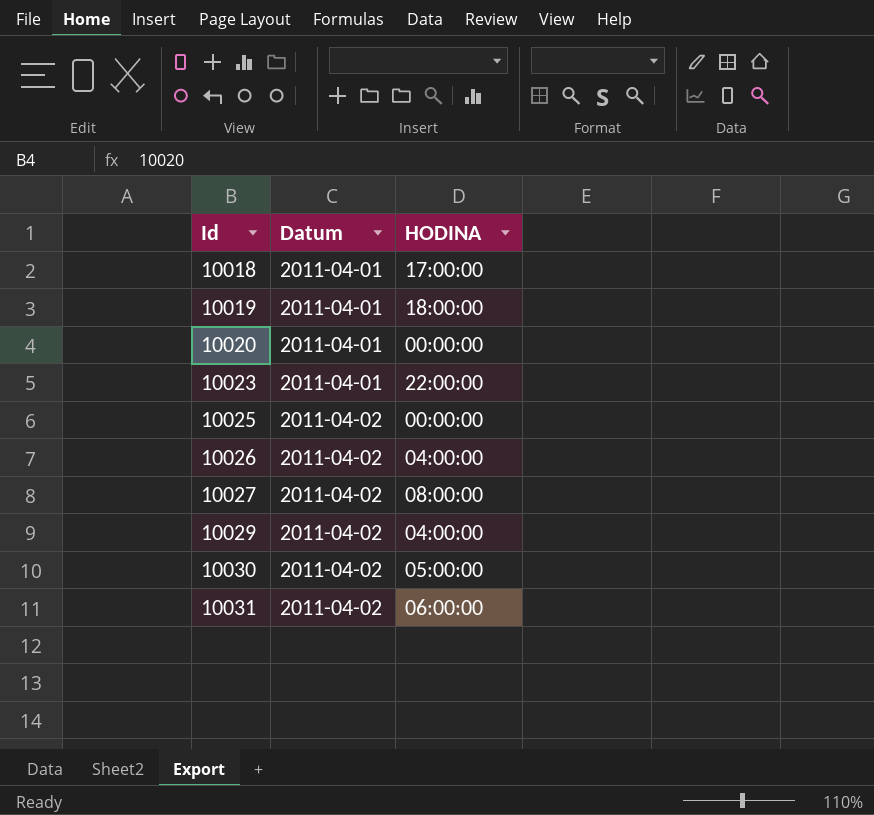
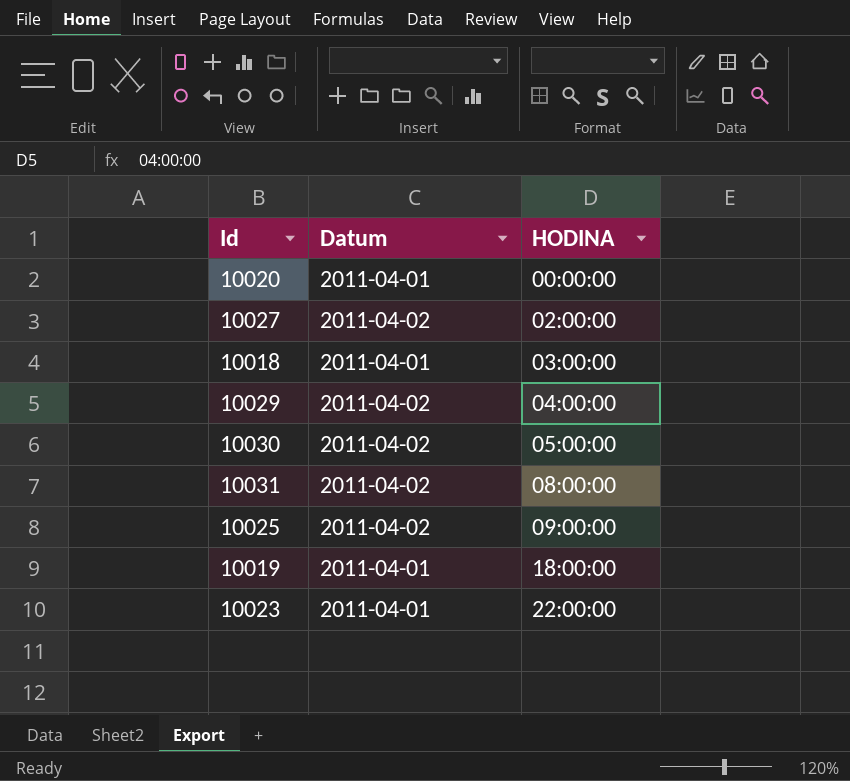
row order: Id ascending -> HODINA ascending
row 10026: 2011-04-02 | 04:00:00 -> none
10027 | HODINA: 08:00:00 -> 02:00:00
10018 | HODINA: 17:00:00 -> 03:00:00
10031 | HODINA: 06:00:00 -> 08:00:00
10025 | HODINA: 00:00:00 -> 09:00:00

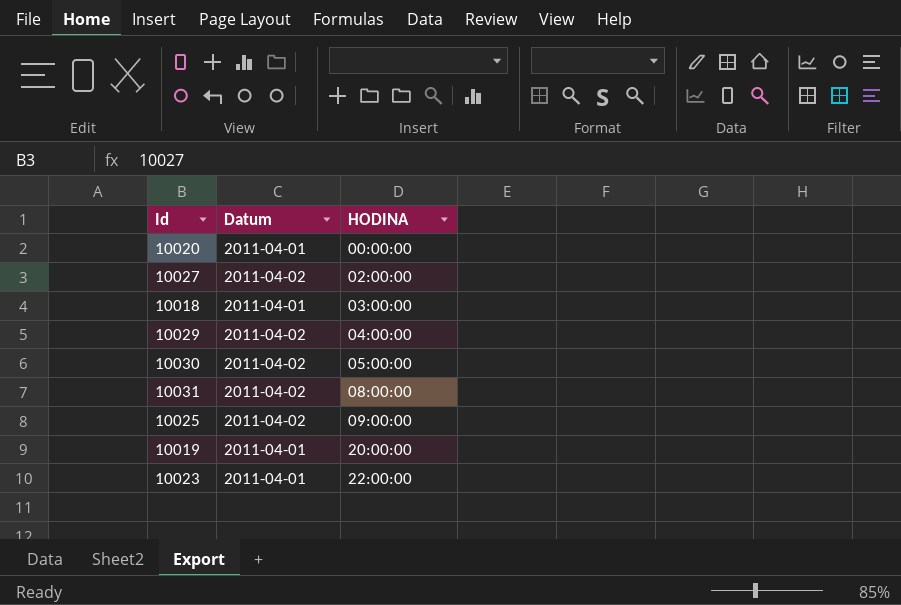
10019 | HODINA: 18:00:00 -> 20:00:00

